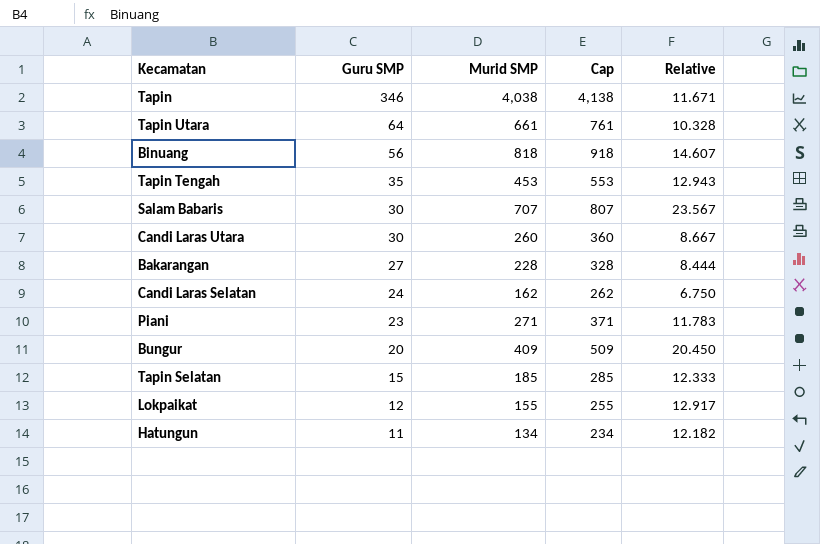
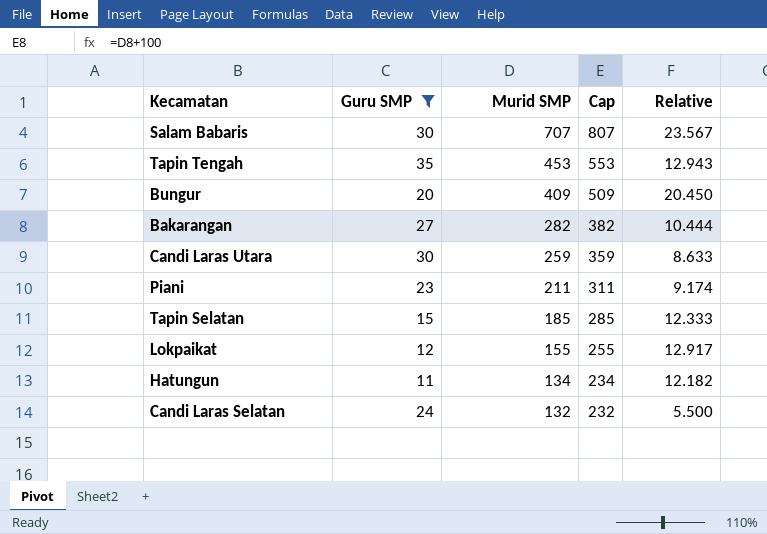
filter: none -> Guru SMP <= 35
row order: Guru SMP descending -> Murid SMP descending
Bakarangan | Murid SMP: 228 -> 282
Bakarangan | Cap: 328 -> 382
Bakarangan | Relative: 8.444 -> 10.444
Candi Laras Utara | Murid SMP: 260 -> 259
Candi Laras Utara | Cap: 360 -> 359
Candi Laras Utara | Relative: 8.667 -> 8.633
Piani | Murid SMP: 271 -> 211
Piani | Cap: 371 -> 311
Piani | Relative: 11.783 -> 9.174
Candi Laras Selatan | Murid SMP: 162 -> 132
Candi Laras Selatan | Cap: 262 -> 232
Candi Laras Selatan | Relative: 6.750 -> 5.500

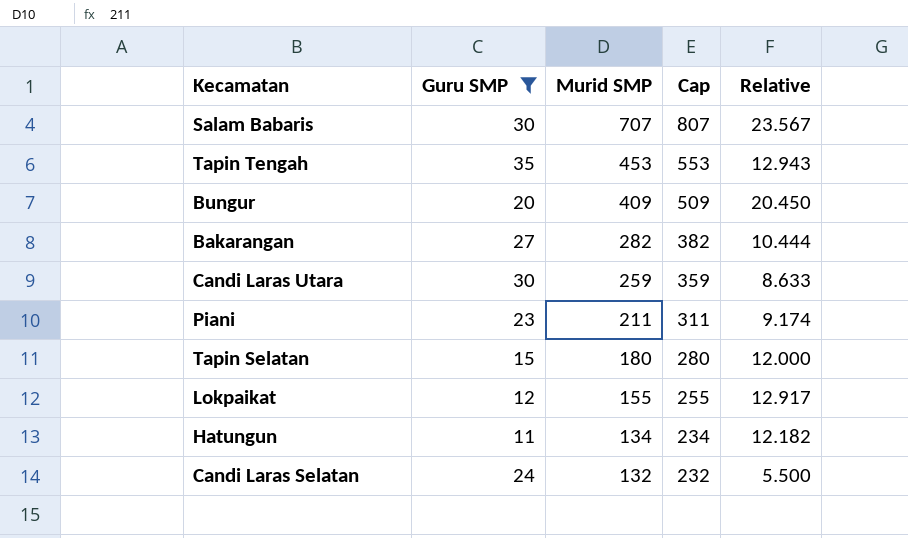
Tapin Selatan | Murid SMP: 185 -> 180
Tapin Selatan | Cap: 285 -> 280
Tapin Selatan | Relative: 12.333 -> 12.000

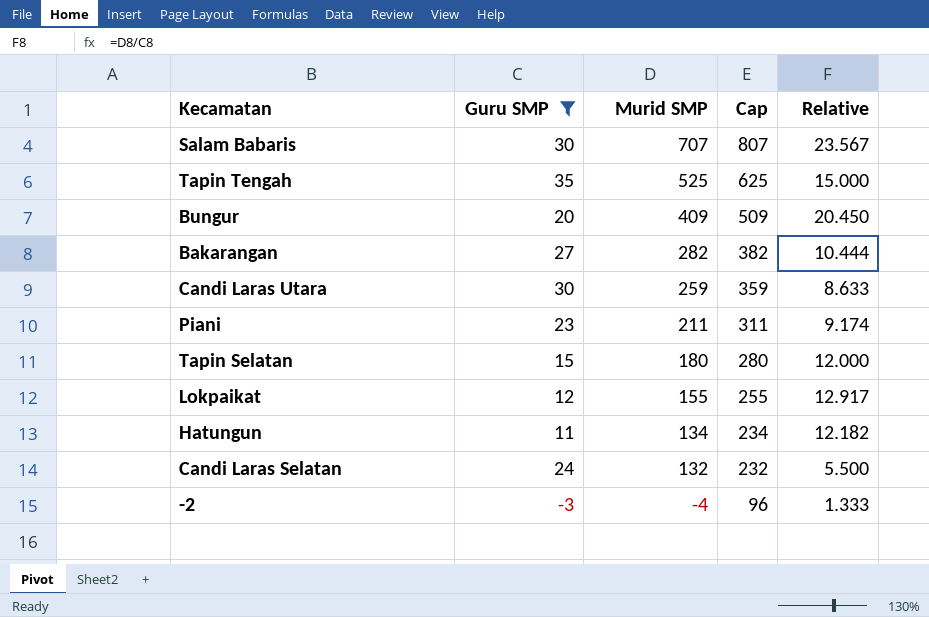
Tapin Tengah | Murid SMP: 453 -> 525
Tapin Tengah | Cap: 553 -> 625
Tapin Tengah | Relative: 12.943 -> 15.000
row -2: none -> -3 | -4 | 96 | 1.333

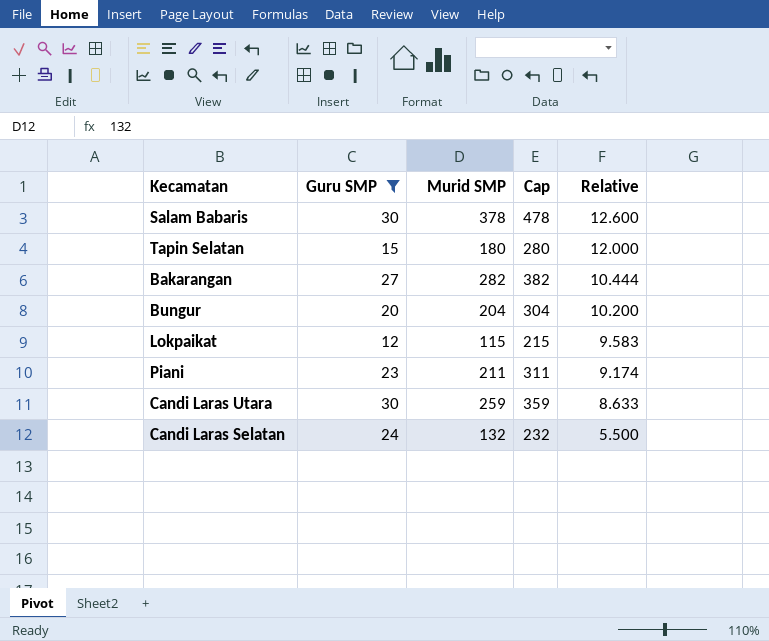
row order: Murid SMP descending -> Relative descending
row Tapin Tengah: 35 | 525 | 625 | 15.000 -> none
row Hatungun: 11 | 134 | 234 | 12.182 -> none
row -2: -3 | -4 | 96 | 1.333 -> none
Salam Babaris | Murid SMP: 707 -> 378
Salam Babaris | Cap: 807 -> 478
Salam Babaris | Relative: 23.567 -> 12.600
Bungur | Murid SMP: 409 -> 204
Bungur | Cap: 509 -> 304
Bungur | Relative: 20.450 -> 10.200
Lokpaikat | Murid SMP: 155 -> 115
Lokpaikat | Cap: 255 -> 215
Lokpaikat | Relative: 12.917 -> 9.583

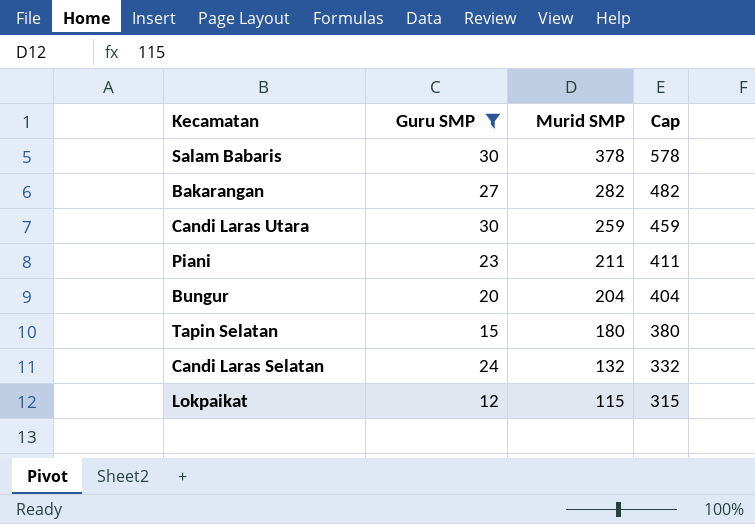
row order: Relative descending -> Murid SMP descending
column Relative | formula: [Murid SMP] / [Guru SMP] -> none
column Cap | formula: [Murid SMP] + 100 -> [Murid SMP] + 200

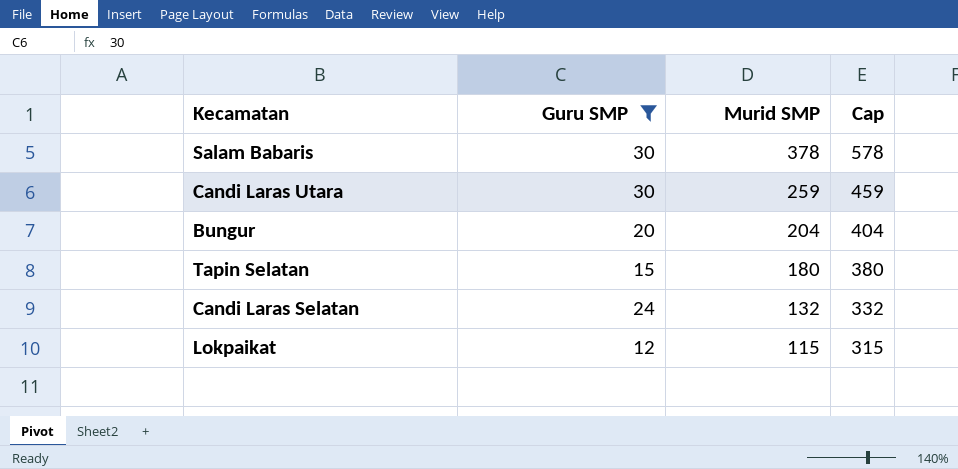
row Bakarangan: 27 | 282 | 482 -> none
row Piani: 23 | 211 | 411 -> none

